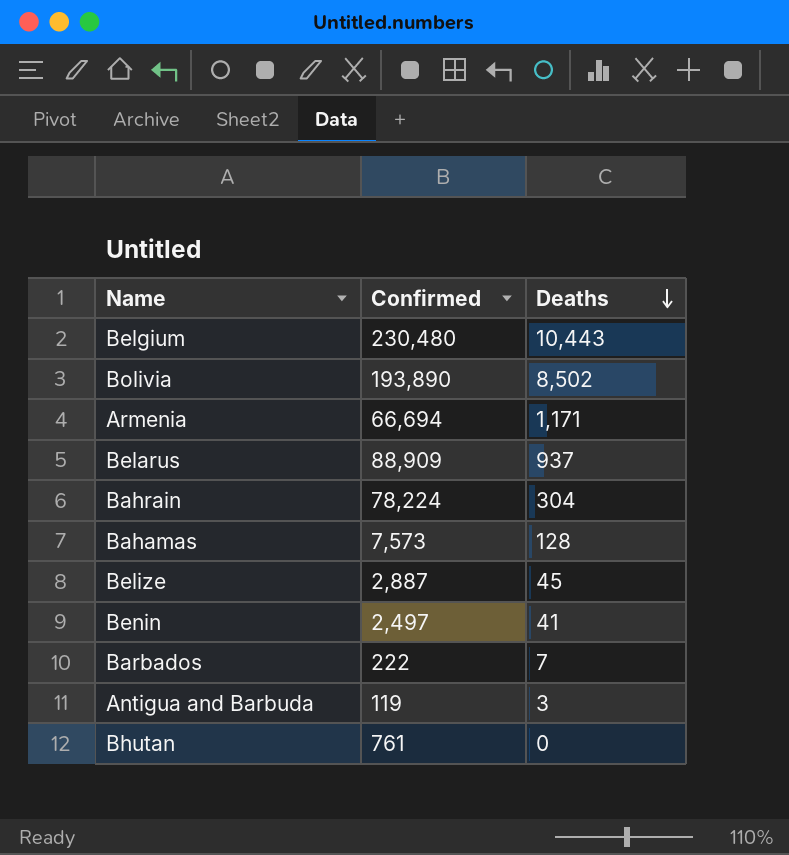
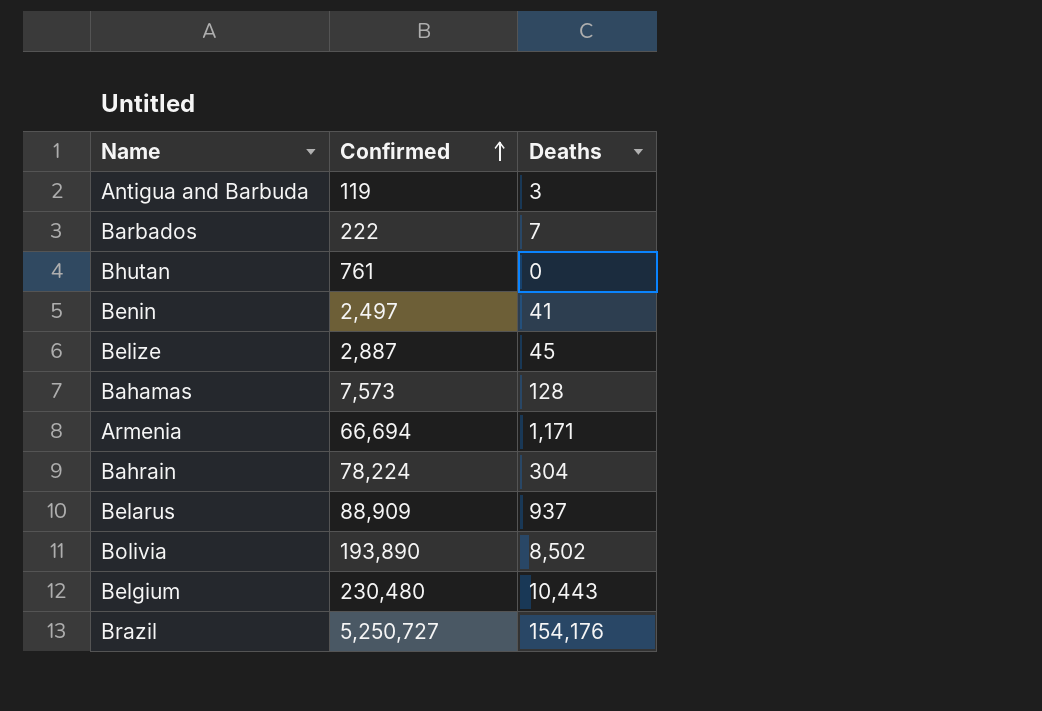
row order: Deaths descending -> Confirmed ascending
row Brazil: none -> 5,250,727 | 154,176

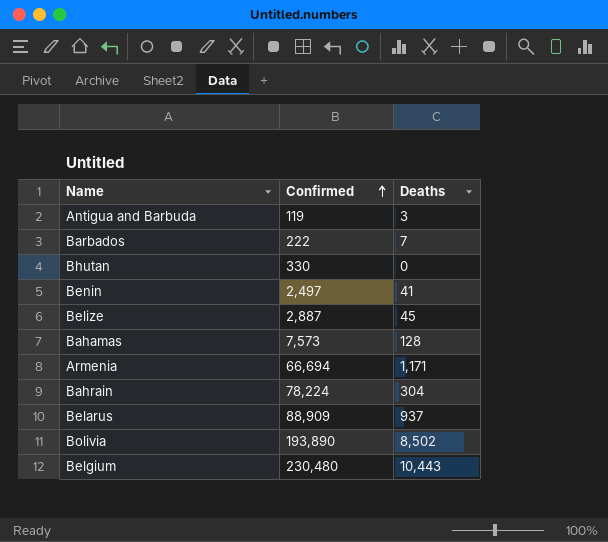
row Brazil: 5,250,727 | 154,176 -> none
Bhutan | Confirmed: 761 -> 330

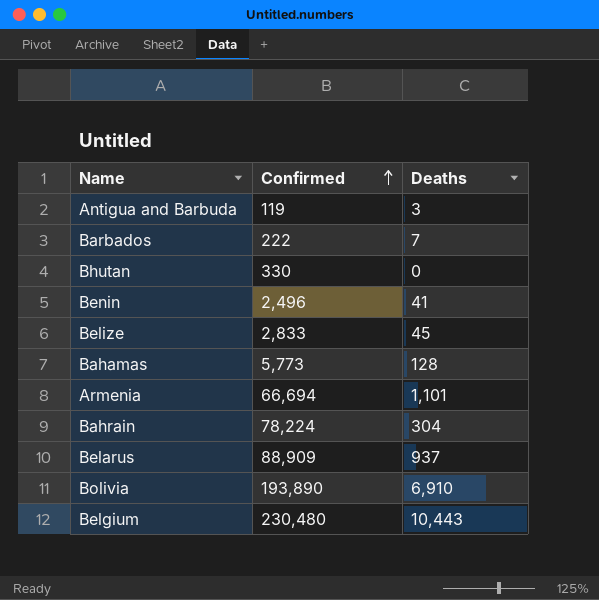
Benin | Confirmed: 2,497 -> 2,496
Belize | Confirmed: 2,887 -> 2,833
Bahamas | Confirmed: 7,573 -> 5,773
Armenia | Deaths: 1,171 -> 1,101
Bolivia | Deaths: 8,502 -> 6,910

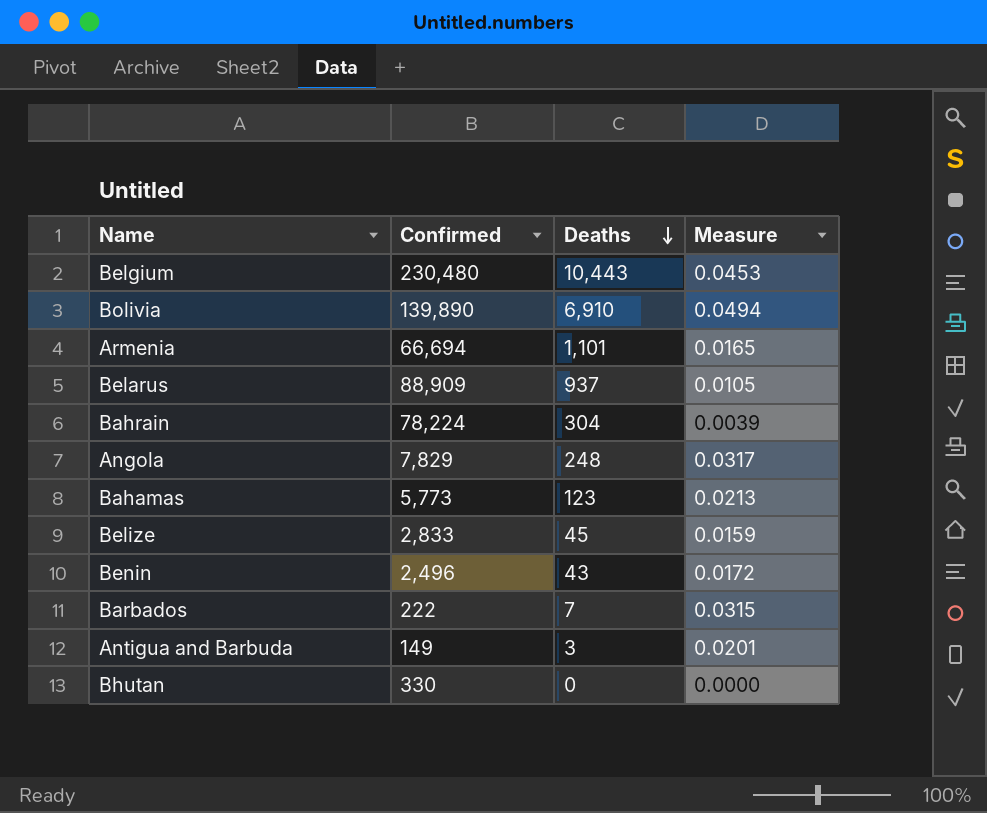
row order: Confirmed ascending -> Deaths descending
column Measure | formula: none -> [Deaths] / [Confirmed]
Bolivia | Confirmed: 193,890 -> 139,890
row Angola: none -> 7,829 | 248 | 0.0317
Bahamas | Deaths: 128 -> 123
Benin | Deaths: 41 -> 43
Antigua and Barbuda | Confirmed: 119 -> 149

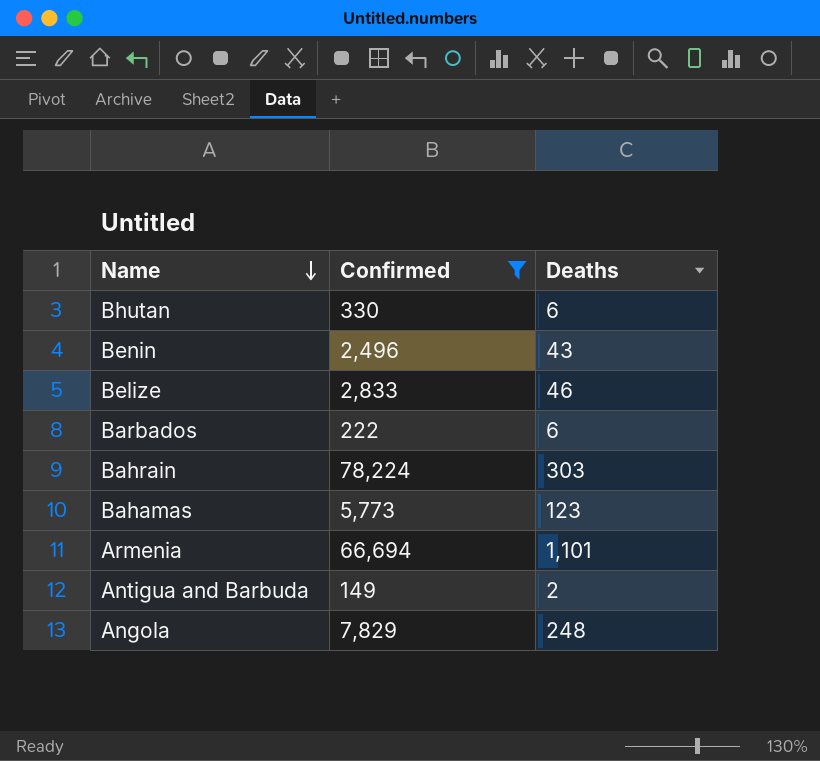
filter: none -> Confirmed <= 78,224
row order: Deaths descending -> Name descending
column Measure | formula: [Deaths] / [Confirmed] -> none
Bhutan | Deaths: 0 -> 6
Belize | Deaths: 45 -> 46
Barbados | Deaths: 7 -> 6
Bahrain | Deaths: 304 -> 303
Antigua and Barbuda | Deaths: 3 -> 2

